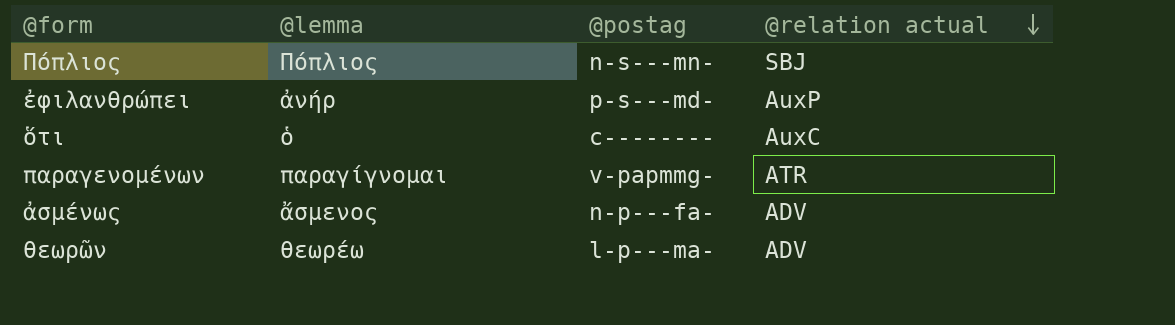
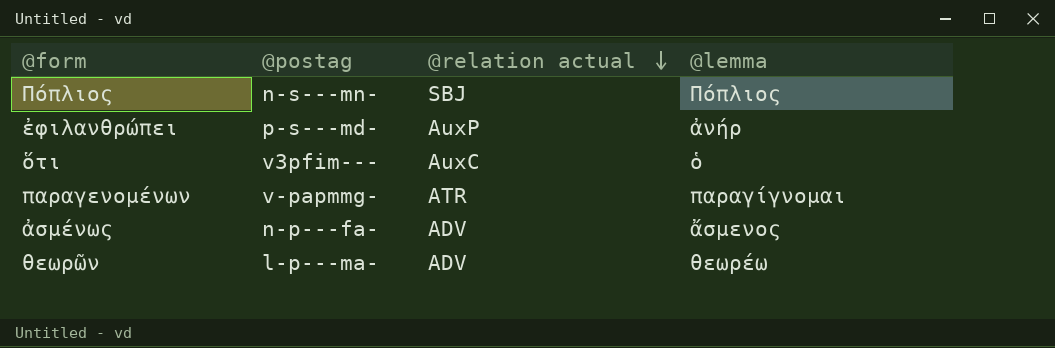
column @lemma | position: 2 -> 4
ὅτι | @postag: c-------- -> v3pfim---

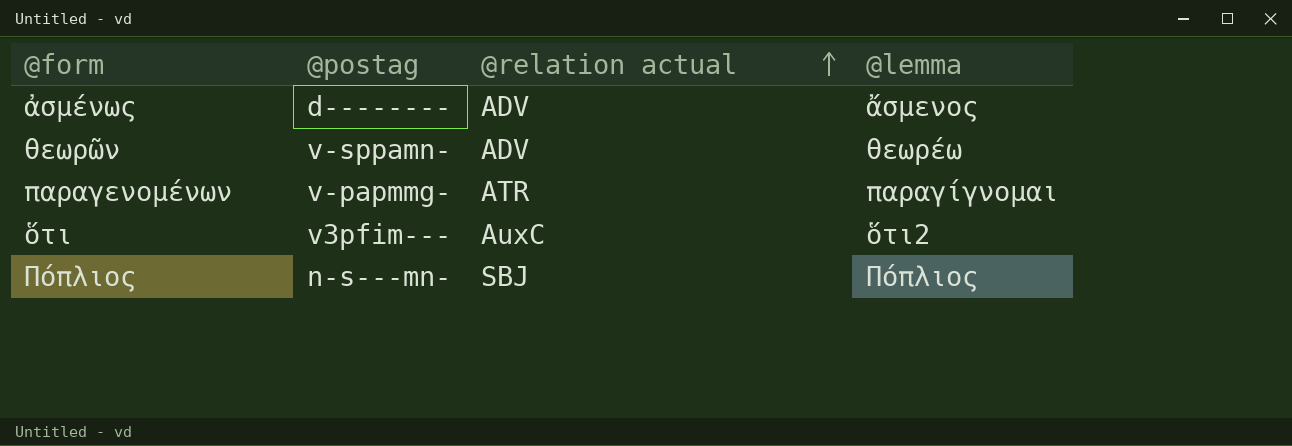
row order: @relation actual descending -> @relation actual ascending
row ἐφιλανθρώπει: p-s---md- | AuxP | ἀνήρ -> none
ἀσμένως | @postag: n-p---fa- -> d--------
θεωρῶν | @postag: l-p---ma- -> v-sppamn-
ὅτι | @lemma: ὁ -> ὅτι2

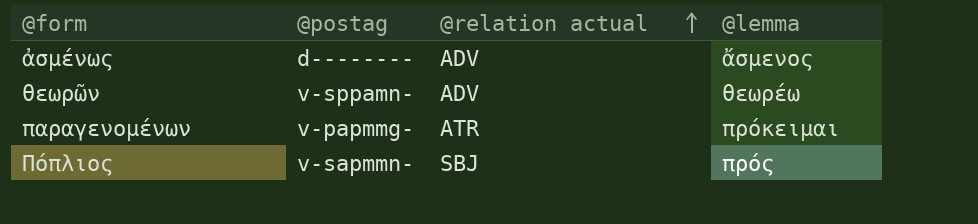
row ὅτι: v3pfim--- | AuxC | ὅτι2 -> none
παραγενομένων | @lemma: παραγίγνομαι -> πρόκειμαι
Πόπλιος | @postag: n-s---mn- -> v-sapmmn-
Πόπλιος | @lemma: Πόπλιος -> πρός

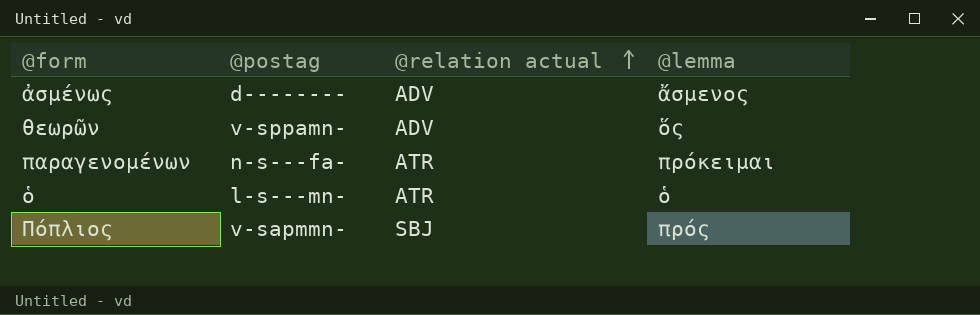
θεωρῶν | @lemma: θεωρέω -> ὅς
παραγενομένων | @postag: v-papmmg- -> n-s---fa-
row ὁ: none -> l-s---mn- | ATR | ὁ

